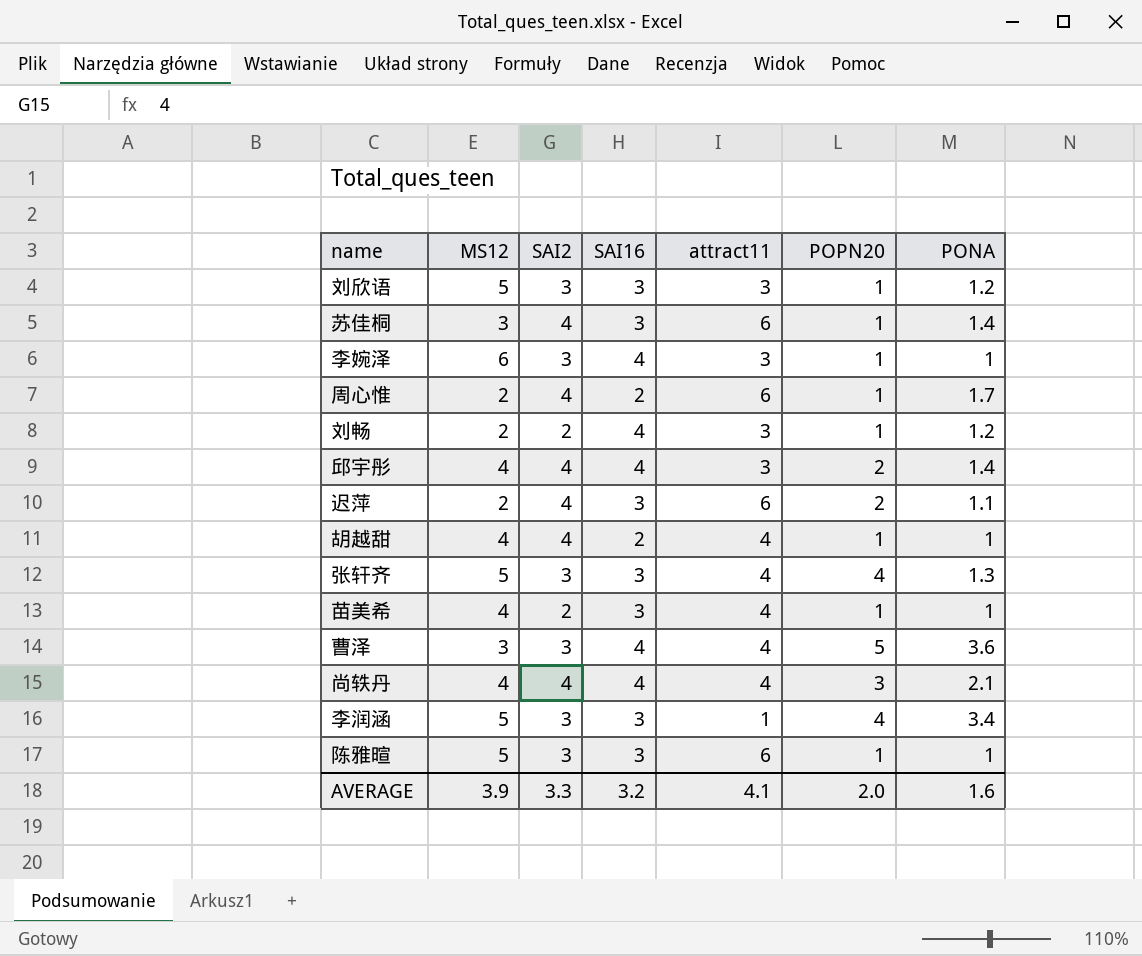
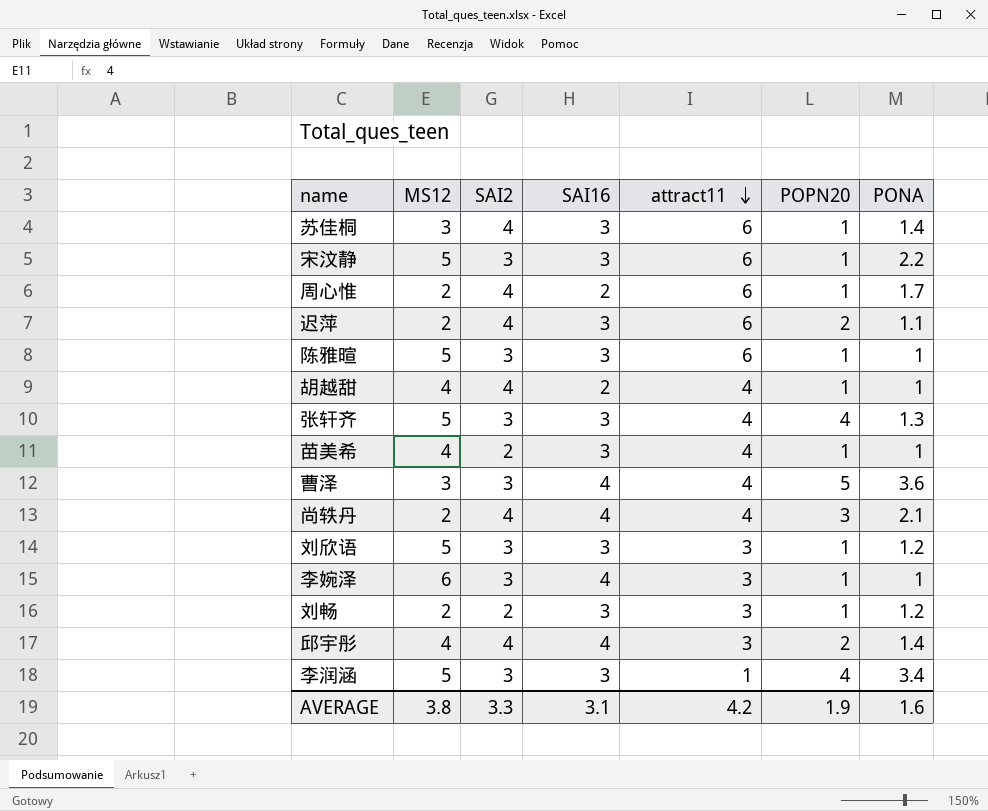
row order: none -> attract11 descending
row 宋汶静: none -> 5 | 3 | 3 | 6 | 1 | 2.2
尚轶丹 | MS12: 4 -> 2
刘畅 | SAI16: 4 -> 3
AVERAGE | MS12: 3.9 -> 3.8
AVERAGE | SAI16: 3.2 -> 3.1
AVERAGE | attract11: 4.1 -> 4.2
AVERAGE | POPN20: 2.0 -> 1.9

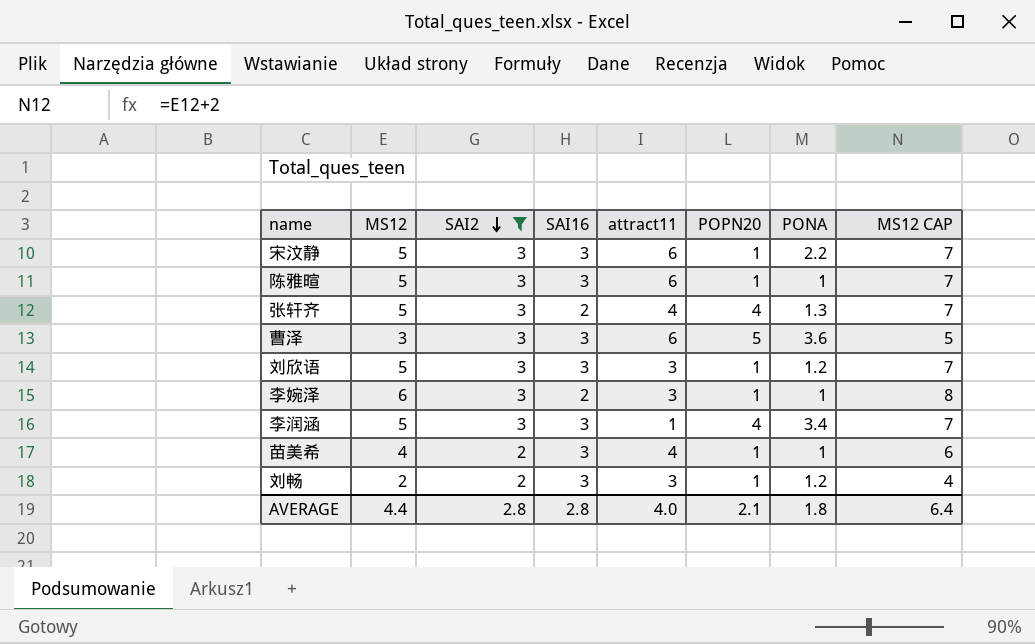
filter: none -> SAI2 != 4
row order: attract11 descending -> SAI2 descending
column MS12 CAP | formula: none -> [MS12] + 2
张轩齐 | SAI16: 3 -> 2
曹泽 | SAI16: 4 -> 3
曹泽 | attract11: 4 -> 6
李婉泽 | SAI16: 4 -> 2
AVERAGE | MS12: 3.8 -> 4.4
AVERAGE | SAI2: 3.3 -> 2.8
AVERAGE | SAI16: 3.1 -> 2.8
AVERAGE | attract11: 4.2 -> 4.0
AVERAGE | POPN20: 1.9 -> 2.1
AVERAGE | PONA: 1.6 -> 1.8

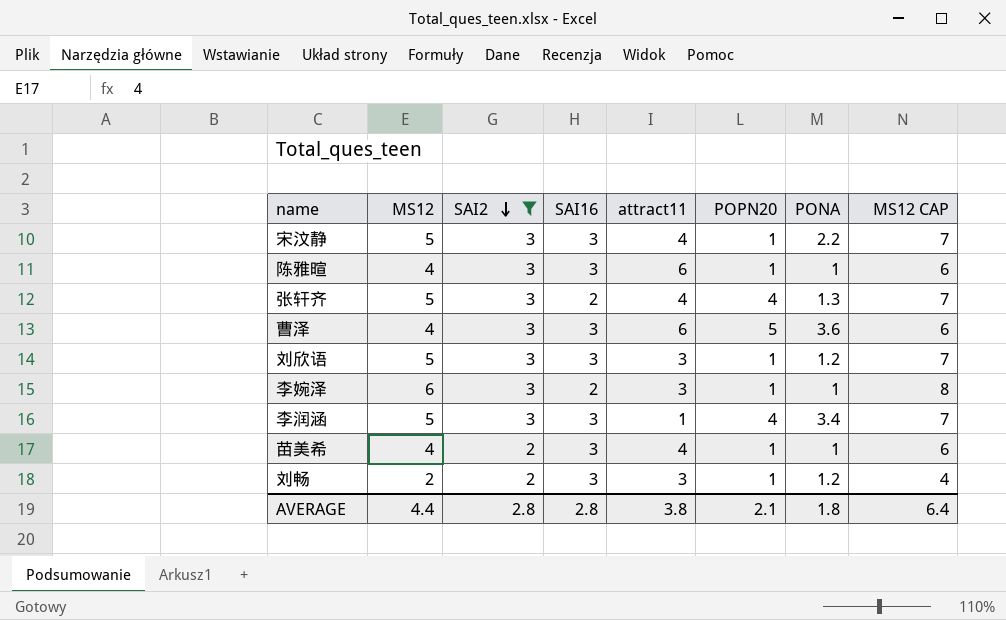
宋汶静 | attract11: 6 -> 4
陈雅暄 | MS12: 5 -> 4
陈雅暄 | MS12 CAP: 7 -> 6
曹泽 | MS12: 3 -> 4
曹泽 | MS12 CAP: 5 -> 6
AVERAGE | attract11: 4.0 -> 3.8

